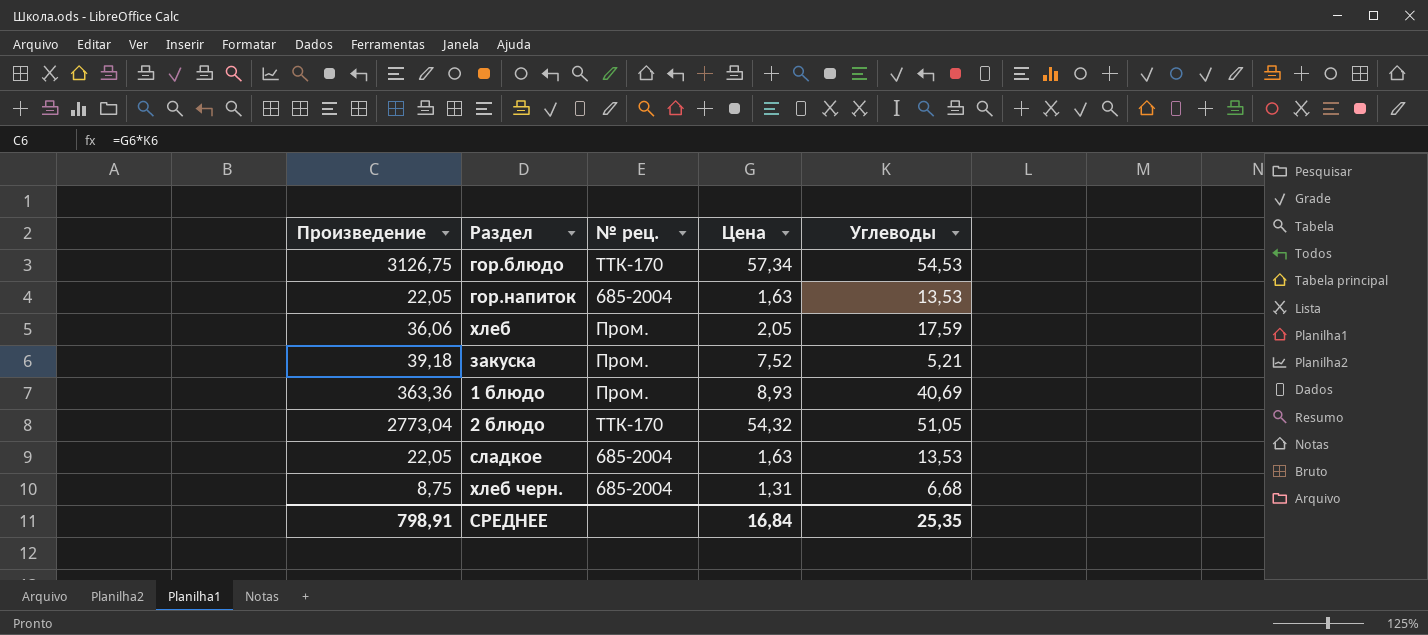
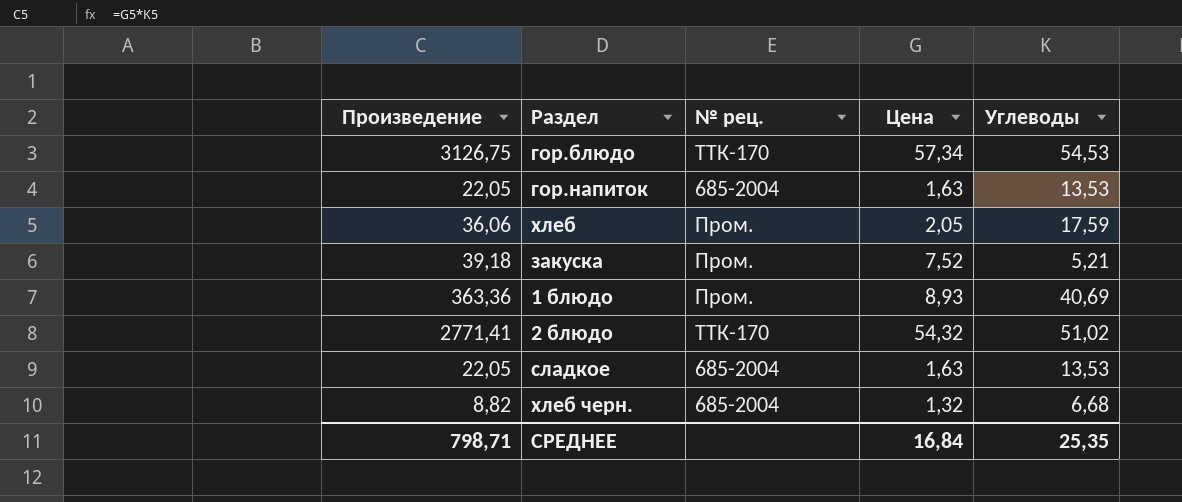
2 блюдо | Произведение: 2773,04 -> 2771,41
2 блюдо | Углеводы: 51,05 -> 51,02
хлеб черн. | Произведение: 8,75 -> 8,82
хлеб черн. | Цена: 1,31 -> 1,32
СРЕДНЕЕ | Произведение: 798,91 -> 798,71

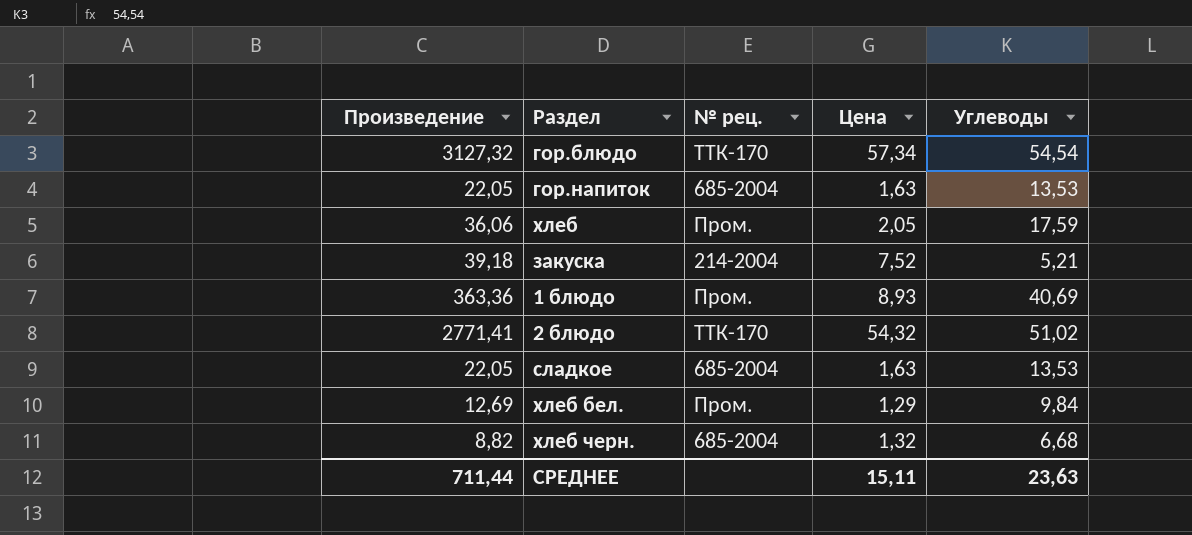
гор.блюдо | Произведение: 3126,75 -> 3127,32
гор.блюдо | Углеводы: 54,53 -> 54,54
закуска | № рец.: Пром. -> 214-2004
row хлеб бел.: none -> 12,69 | Пром. | 1,29 | 9,84
СРЕДНЕЕ | Произведение: 798,71 -> 711,44
СРЕДНЕЕ | Цена: 16,84 -> 15,11
СРЕДНЕЕ | Углеводы: 25,35 -> 23,63

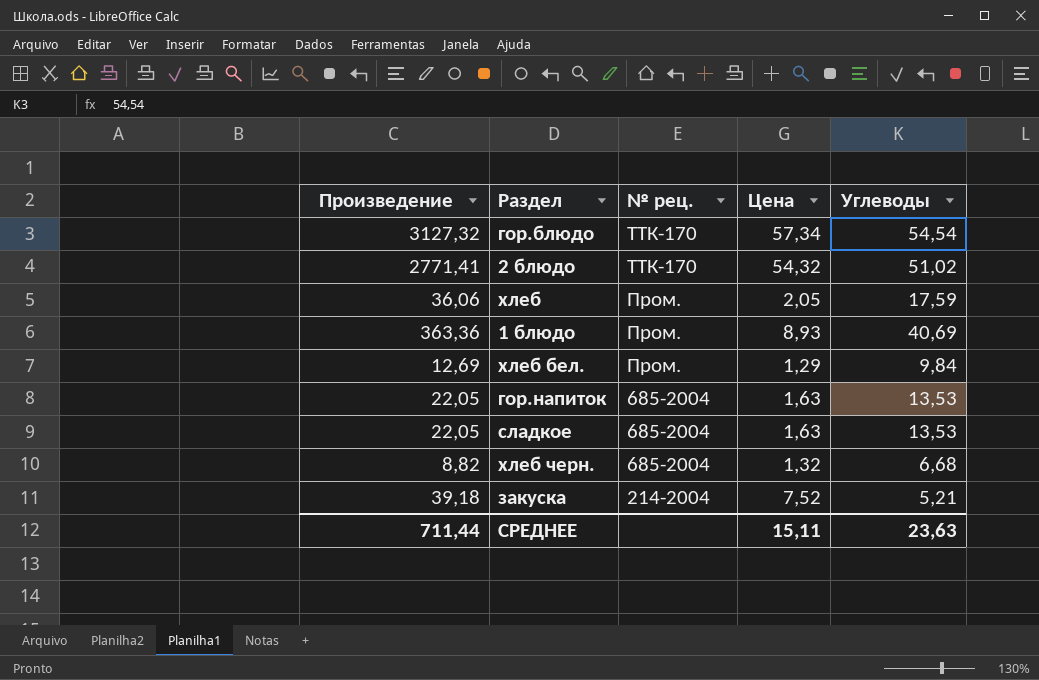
row order: none -> № рец. descending

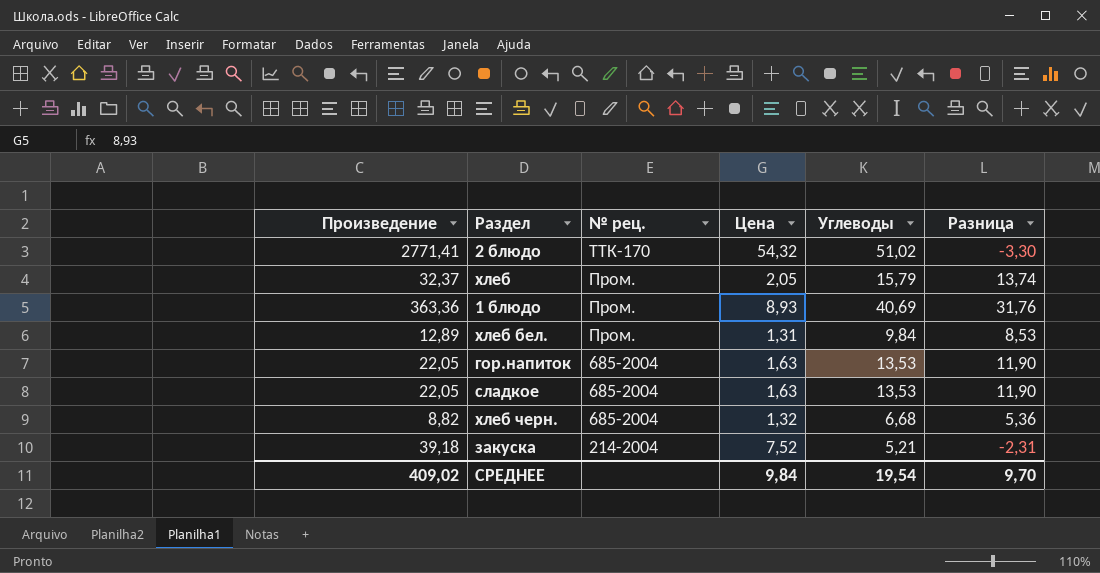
column Разница | formula: none -> [Углеводы] - [Цена]
row гор.блюдо: 3127,32 | ТТК-170 | 57,34 | 54,54 -> none
хлеб | Произведение: 36,06 -> 32,37
хлеб | Углеводы: 17,59 -> 15,79
хлеб бел. | Произведение: 12,69 -> 12,89
хлеб бел. | Цена: 1,29 -> 1,31
СРЕДНЕЕ | Произведение: 711,44 -> 409,02
СРЕДНЕЕ | Цена: 15,11 -> 9,84
СРЕДНЕЕ | Углеводы: 23,63 -> 19,54

